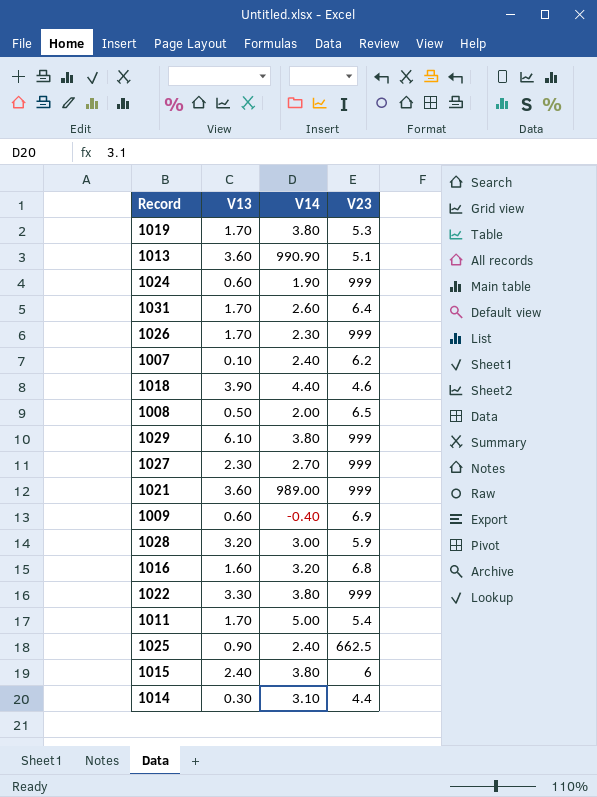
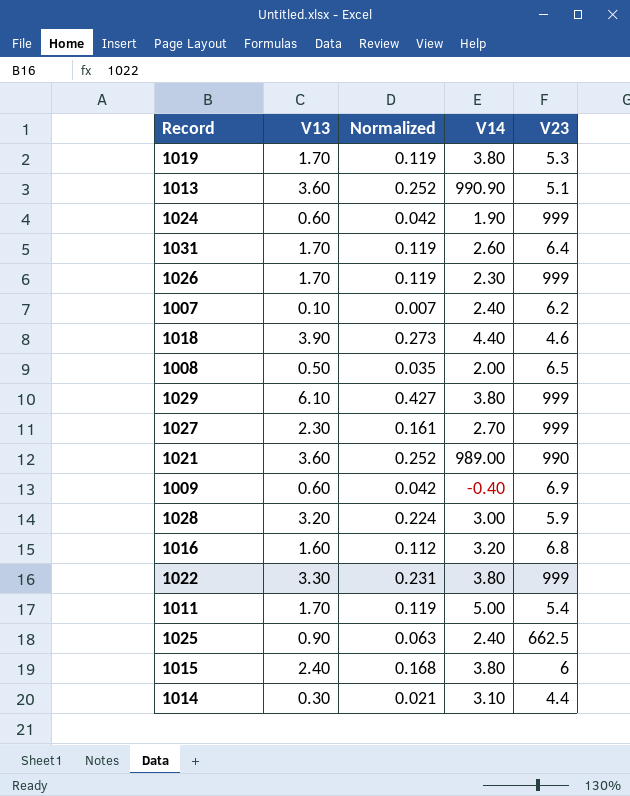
column Normalized | formula: none -> [V13] * 0.07
1021 | V23: 999 -> 990

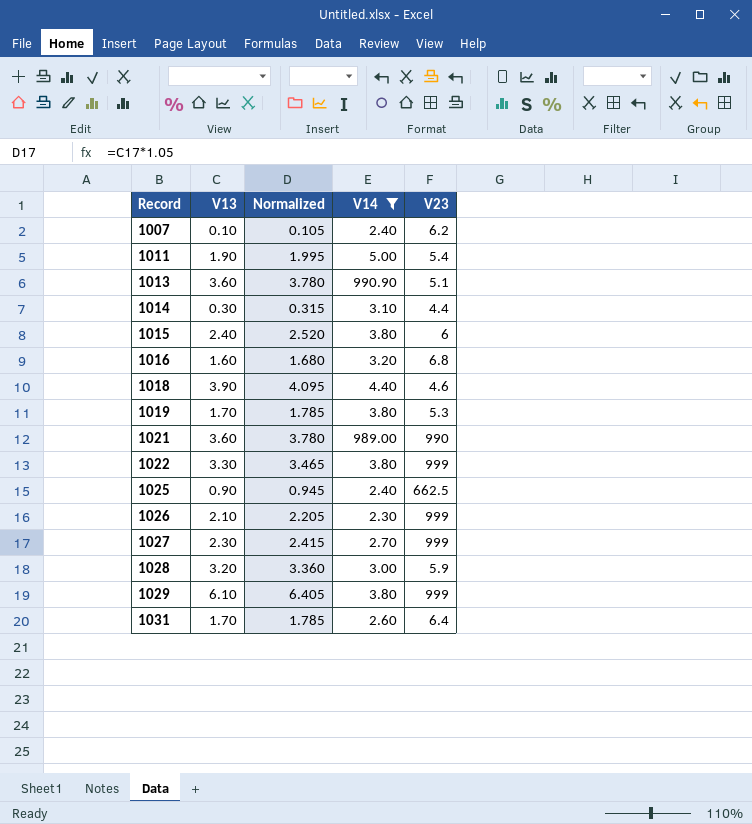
filter: none -> V14 >= 2.30
row order: none -> Record ascending
column Normalized | formula: [V13] * 0.07 -> [V13] * 1.05
1011 | V13: 1.70 -> 1.90
1026 | V13: 1.70 -> 2.10

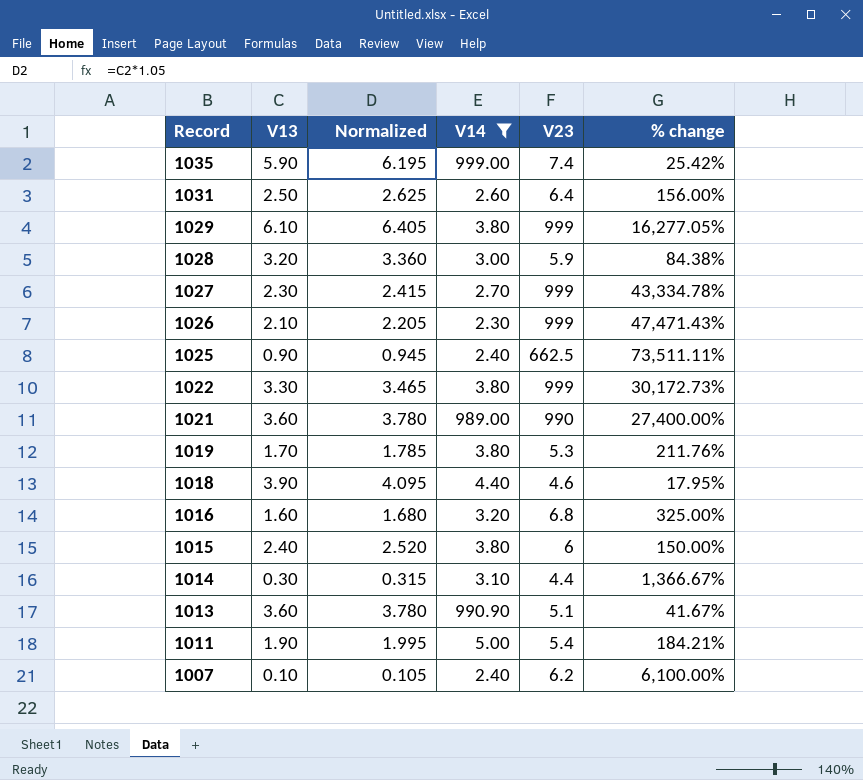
row order: Record ascending -> Record descending
column % change | formula: none -> ([V23] - [V13]) / [V13]
row 1035: none -> 5.90 | 6.195 | 999.00 | 7.4 | 25.42%
1031 | V13: 1.70 -> 2.50
1031 | Normalized: 1.785 -> 2.625

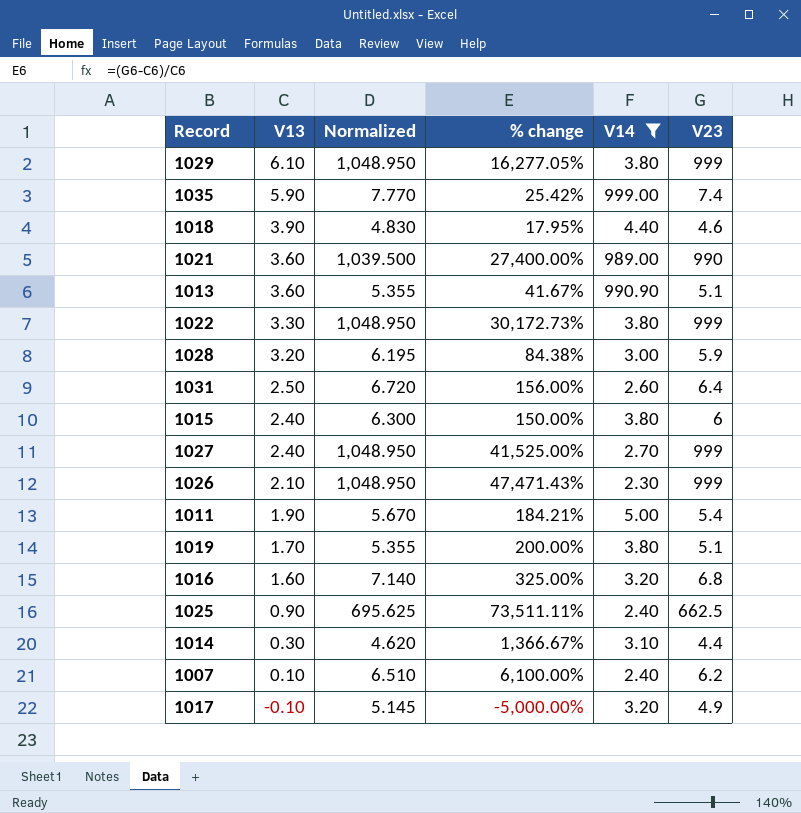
row order: Record descending -> V13 descending
column Normalized | formula: [V13] * 1.05 -> [V23] * 1.05
column % change | position: 6 -> 4
1027 | V13: 2.30 -> 2.40
1027 | % change: 43,334.78% -> 41,525.00%
1019 | % change: 211.76% -> 200.00%
1019 | V23: 5.3 -> 5.1
row 1017: none -> -0.10 | 5.145 | -5,000.00% | 3.20 | 4.9

